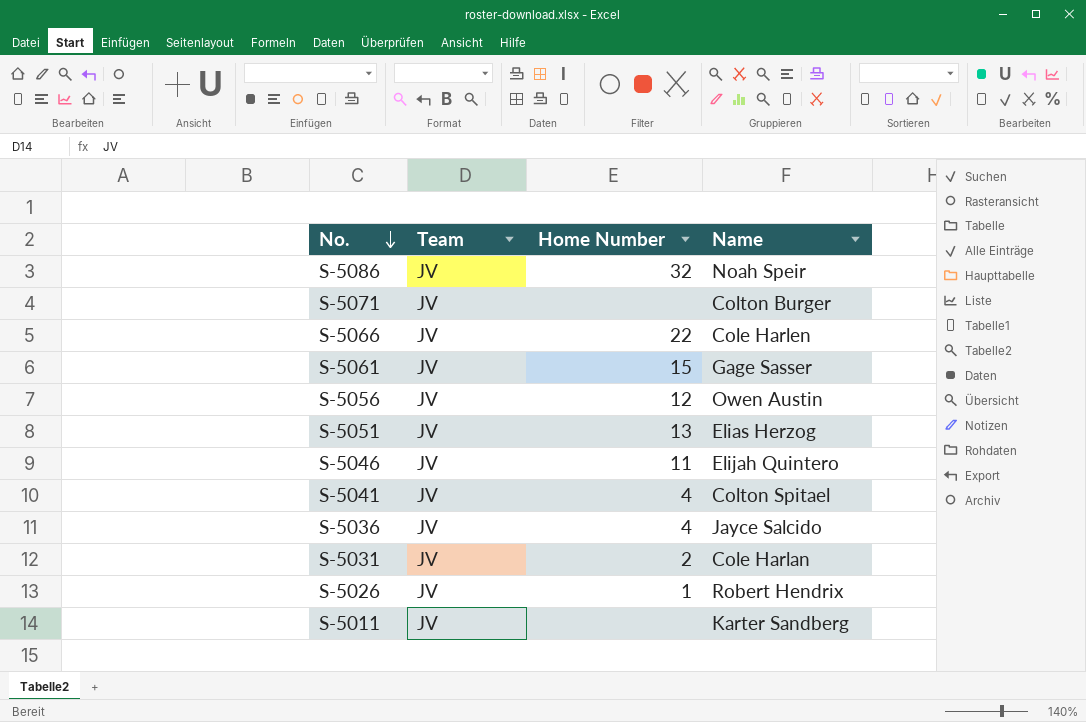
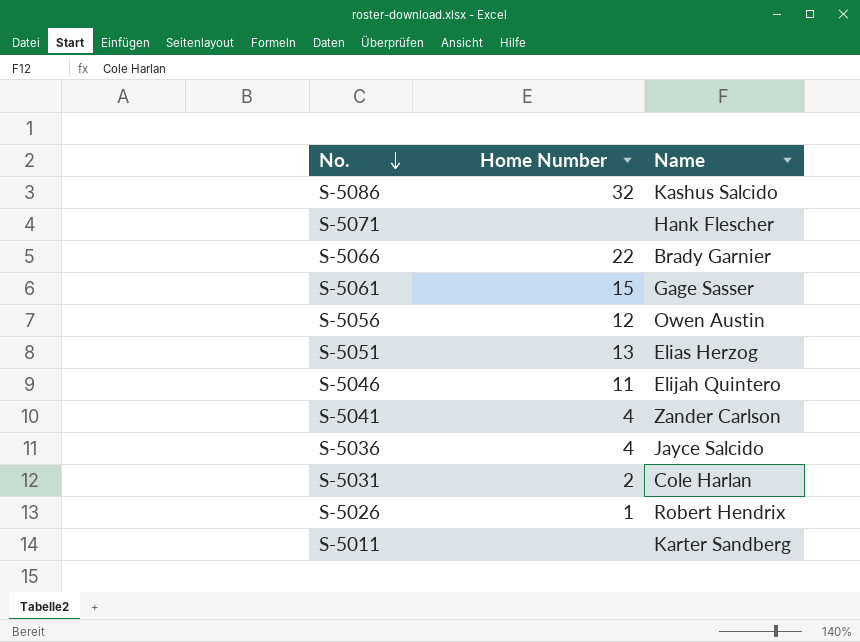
column Team | position: 2 -> none
S-5086 | Name: Noah Speir -> Kashus Salcido
S-5071 | Name: Colton Burger -> Hank Flescher
S-5066 | Name: Cole Harlen -> Brady Garnier
S-5041 | Name: Colton Spitael -> Zander Carlson

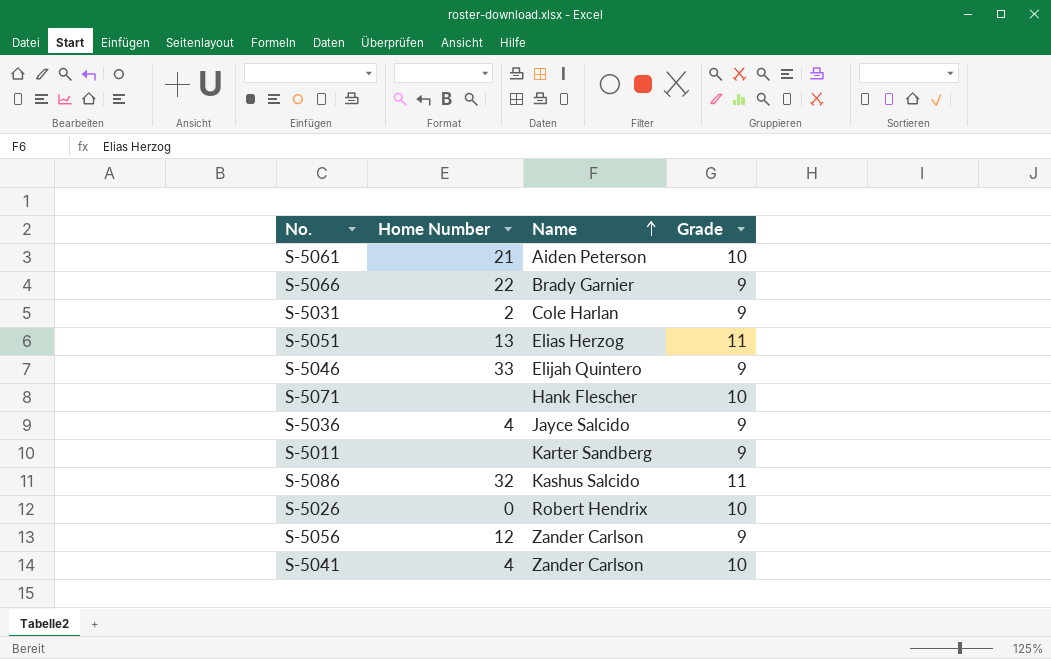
row order: No. descending -> Name ascending
column Grade | position: none -> 4
S-5061 | Home Number: 15 -> 21
S-5061 | Name: Gage Sasser -> Aiden Peterson
S-5046 | Home Number: 11 -> 33
S-5026 | Home Number: 1 -> 0
S-5056 | Name: Owen Austin -> Zander Carlson

